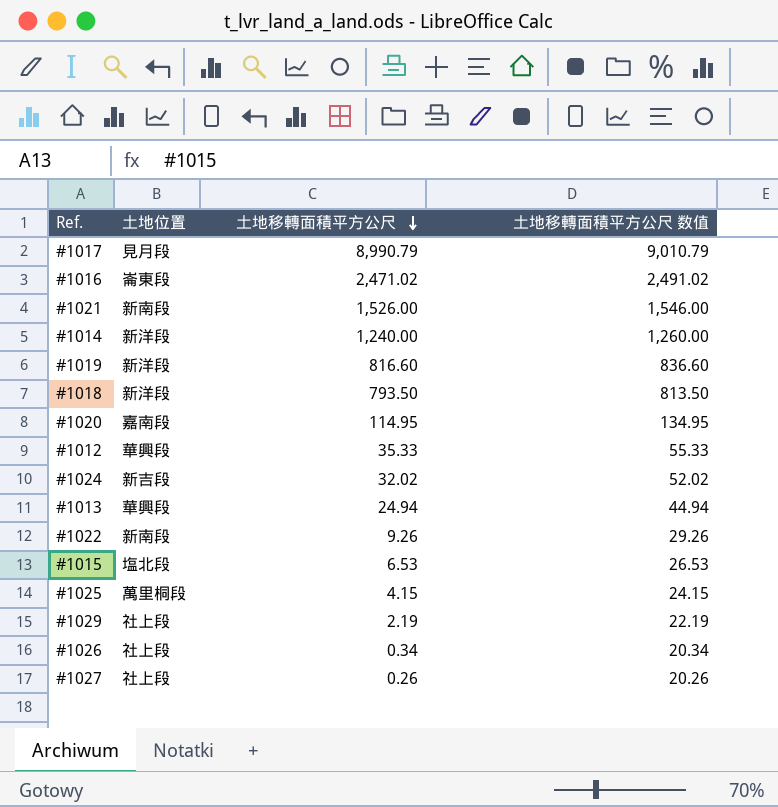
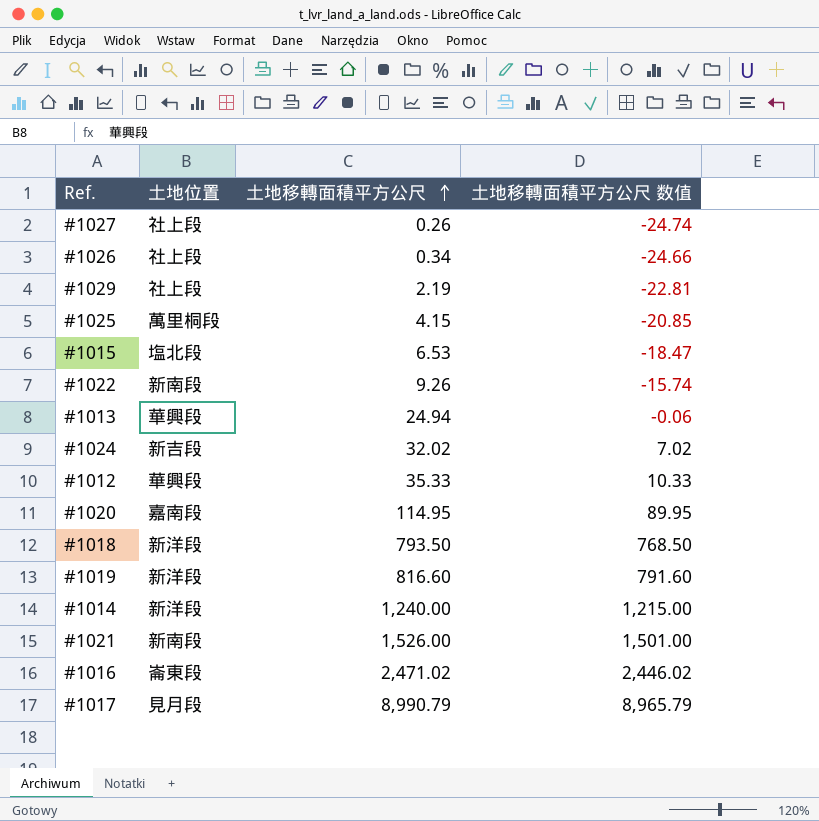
row order: 土地移轉面積平方公尺 descending -> 土地移轉面積平方公尺 ascending
column 土地移轉面積平方公尺 数值 | formula: [土地移轉面積平方公尺] + 20 -> [土地移轉面積平方公尺] - 25

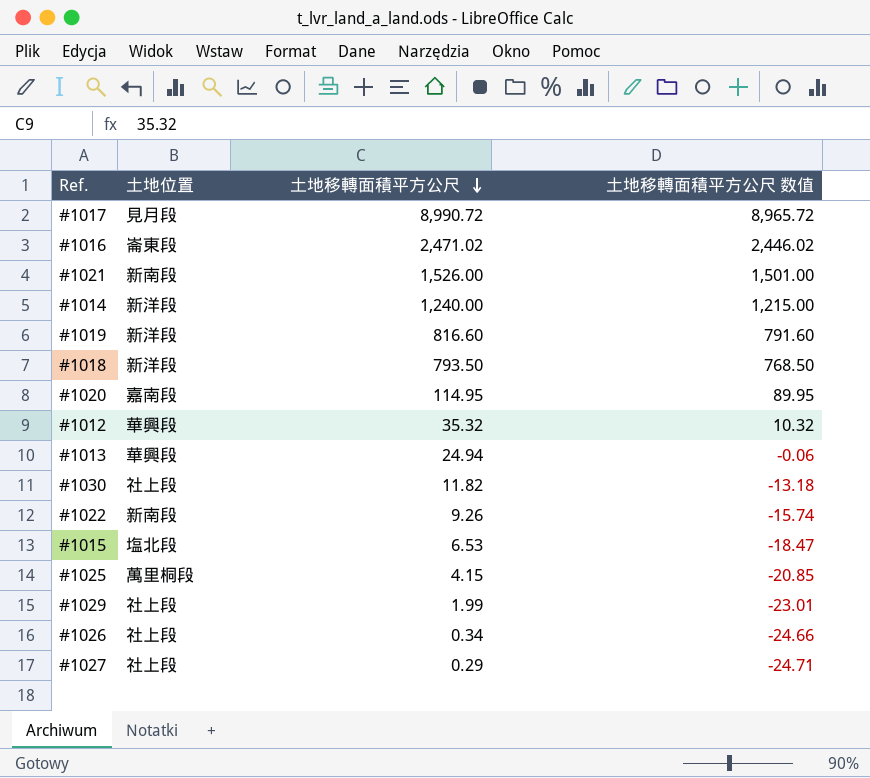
row order: 土地移轉面積平方公尺 ascending -> 土地移轉面積平方公尺 descending
row #1024: 新吉段 | 32.02 | 7.02 -> none
#1017 | 土地移轉面積平方公尺: 8,990.79 -> 8,990.72
#1017 | 土地移轉面積平方公尺 数值: 8,965.79 -> 8,965.72
#1012 | 土地移轉面積平方公尺: 35.33 -> 35.32
#1012 | 土地移轉面積平方公尺 数值: 10.33 -> 10.32
row #1030: none -> 社上段 | 11.82 | -13.18
#1029 | 土地移轉面積平方公尺: 2.19 -> 1.99
#1029 | 土地移轉面積平方公尺 数值: -22.81 -> -23.01
#1027 | 土地移轉面積平方公尺: 0.26 -> 0.29
#1027 | 土地移轉面積平方公尺 数值: -24.74 -> -24.71

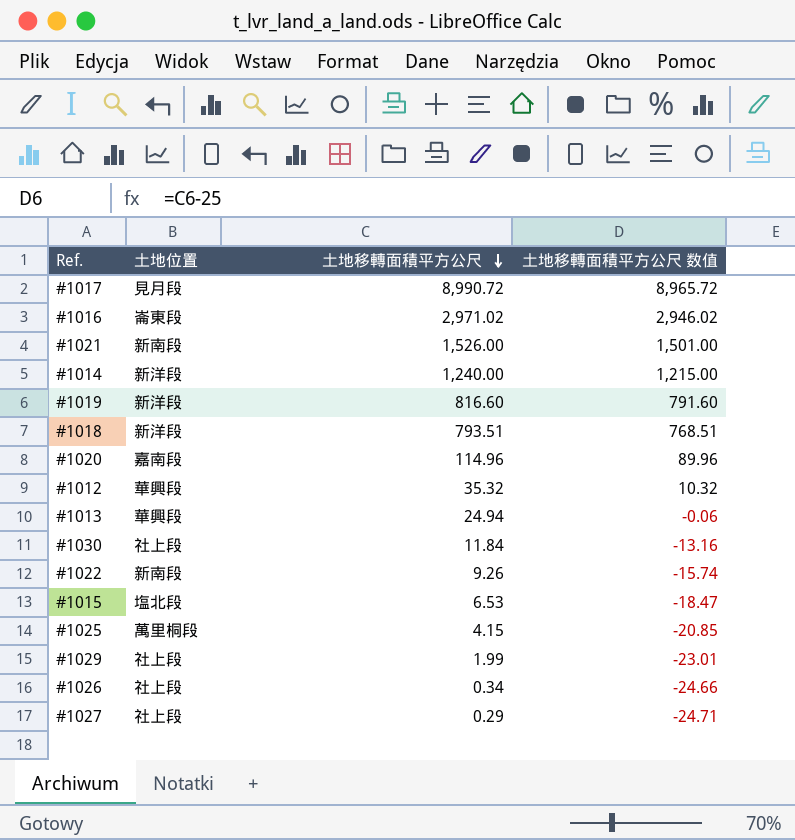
#1016 | 土地移轉面積平方公尺: 2,471.02 -> 2,971.02
#1016 | 土地移轉面積平方公尺 数值: 2,446.02 -> 2,946.02
#1018 | 土地移轉面積平方公尺: 793.50 -> 793.51
#1018 | 土地移轉面積平方公尺 数值: 768.50 -> 768.51
#1020 | 土地移轉面積平方公尺: 114.95 -> 114.96
#1020 | 土地移轉面積平方公尺 数值: 89.95 -> 89.96
#1030 | 土地移轉面積平方公尺: 11.82 -> 11.84
#1030 | 土地移轉面積平方公尺 数值: -13.18 -> -13.16

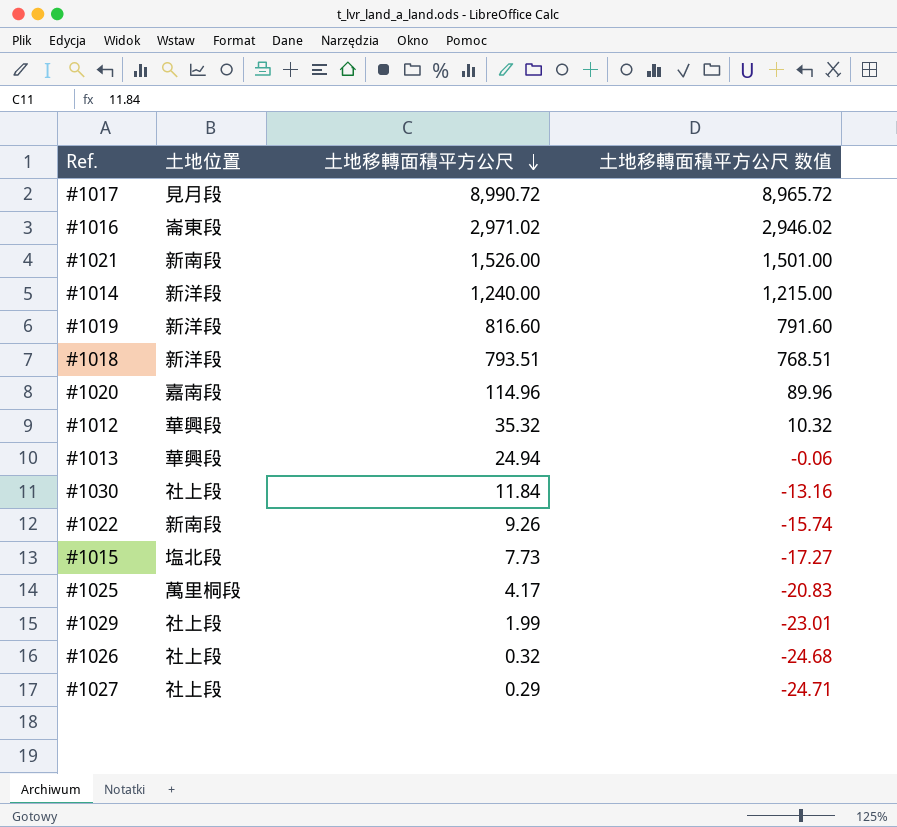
#1015 | 土地移轉面積平方公尺: 6.53 -> 7.73
#1015 | 土地移轉面積平方公尺 数值: -18.47 -> -17.27
#1025 | 土地移轉面積平方公尺: 4.15 -> 4.17
#1025 | 土地移轉面積平方公尺 数值: -20.85 -> -20.83
#1026 | 土地移轉面積平方公尺: 0.34 -> 0.32
#1026 | 土地移轉面積平方公尺 数值: -24.66 -> -24.68

